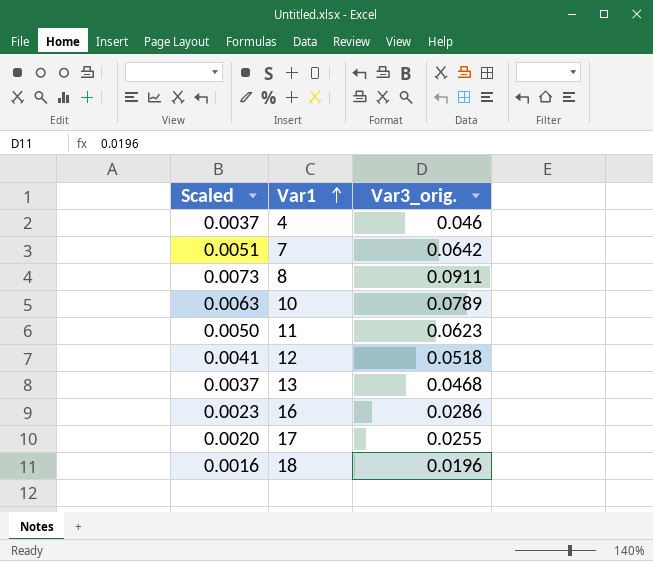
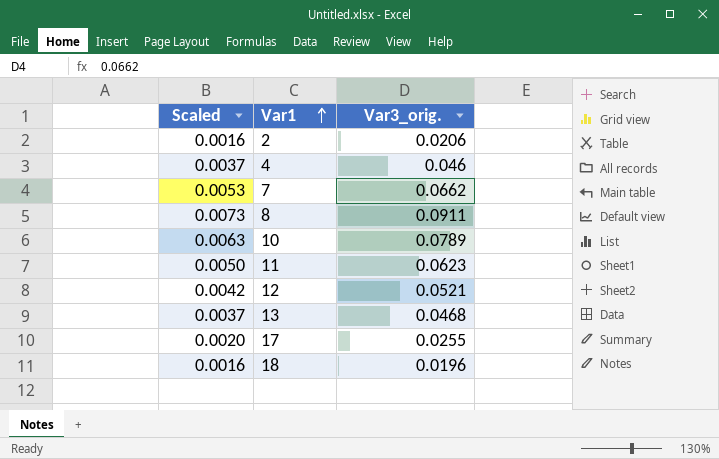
row 16: 0.0023 | 0.0286 -> none
row 2: none -> 0.0016 | 0.0206
7 | Scaled: 0.0051 -> 0.0053
7 | Var3_orig.: 0.0642 -> 0.0662
12 | Scaled: 0.0041 -> 0.0042
12 | Var3_orig.: 0.0518 -> 0.0521

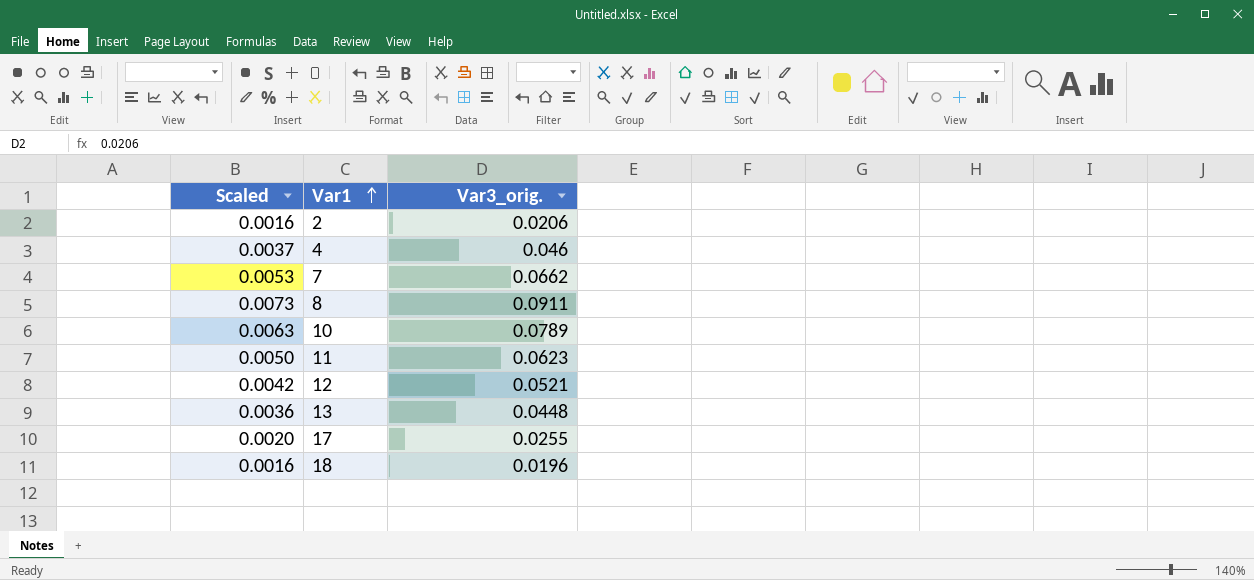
13 | Scaled: 0.0037 -> 0.0036
13 | Var3_orig.: 0.0468 -> 0.0448

